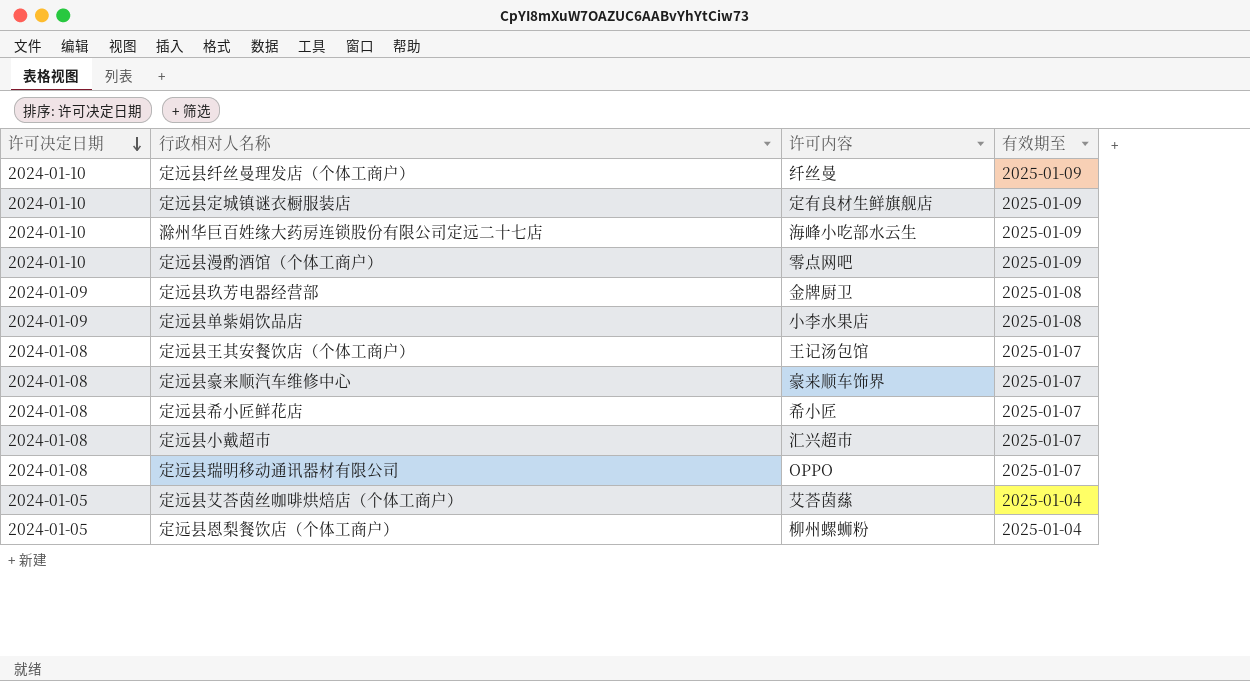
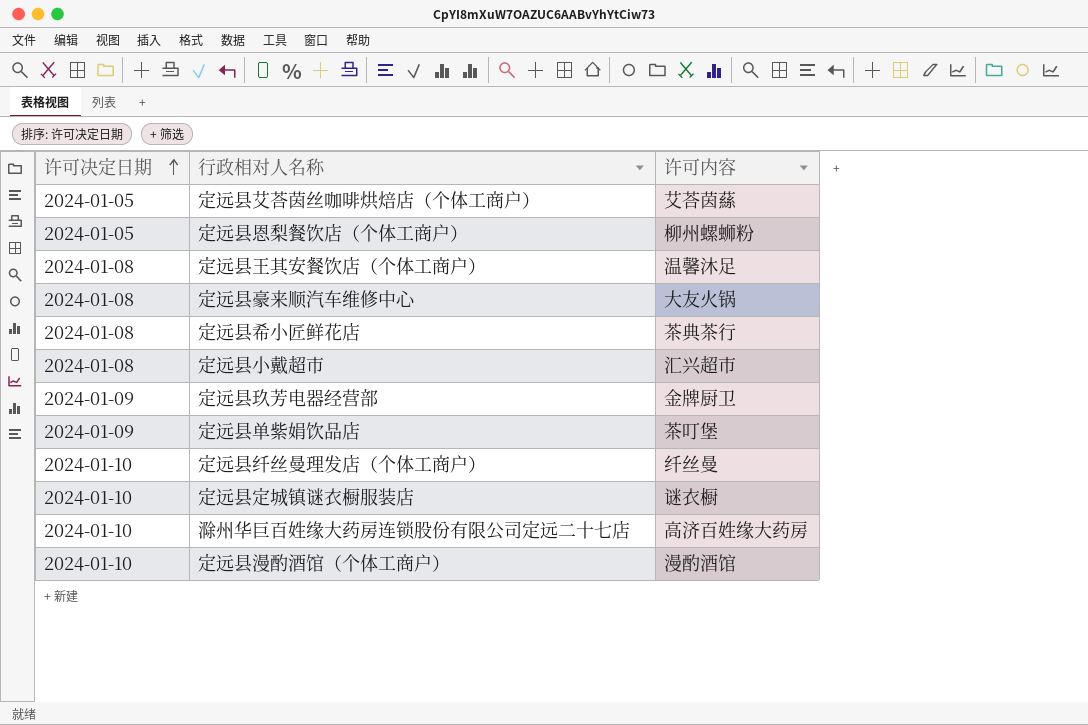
row order: 许可决定日期 descending -> 许可决定日期 ascending
column 有效期至 | position: 4 -> none
row 定远县瑞明移动通讯器材有限公司: 2024-01-08 | OPPO | 2025-01-07 -> none
定远县王其安餐饮店（个体工商户） | 许可内容: 王记汤包馆 -> 温馨沐足
定远县豪来顺汽车维修中心 | 许可内容: 豪来顺车饰界 -> 大友火锅
定远县希小匠鲜花店 | 许可内容: 希小匠 -> 茶典茶行
定远县单紫娟饮品店 | 许可内容: 小李水果店 -> 茶叮堡
定远县定城镇谜衣橱服装店 | 许可内容: 定有良材生鲜旗舰店 -> 谜衣橱
滁州华巨百姓缘大药房连锁股份有限公司定远二十七店 | 许可内容: 海峰小吃部水云生 -> 高济百姓缘大药房
定远县漫酌酒馆（个体工商户） | 许可内容: 零点网吧 -> 漫酌酒馆

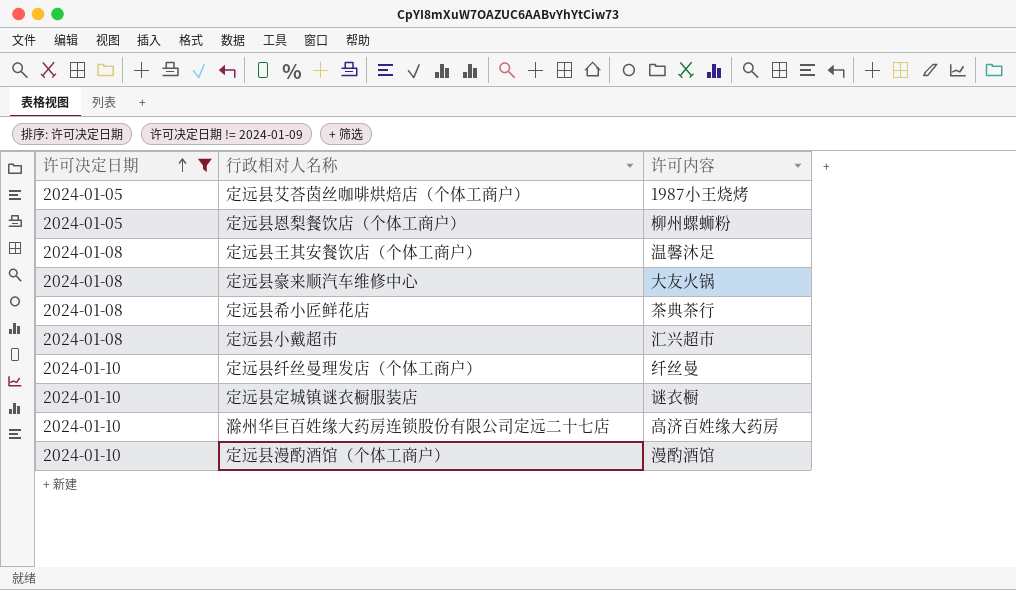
filter: none -> 许可决定日期 != 2024-01-09
定远县艾荅茵丝咖啡烘焙店（个体工商户） | 许可内容: 艾荅茵蕬 -> 1987小王烧烤

